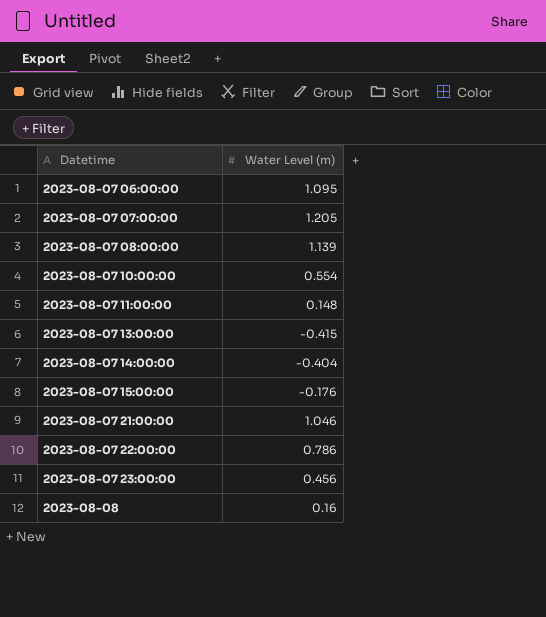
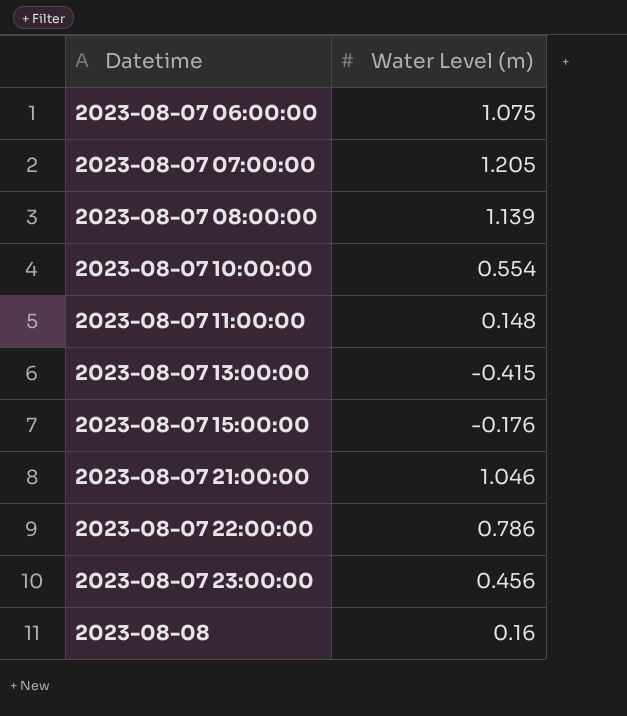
row 2023-08-07 14:00:00: -0.404 -> none
2023-08-07 06:00:00 | Water Level (m): 1.095 -> 1.075

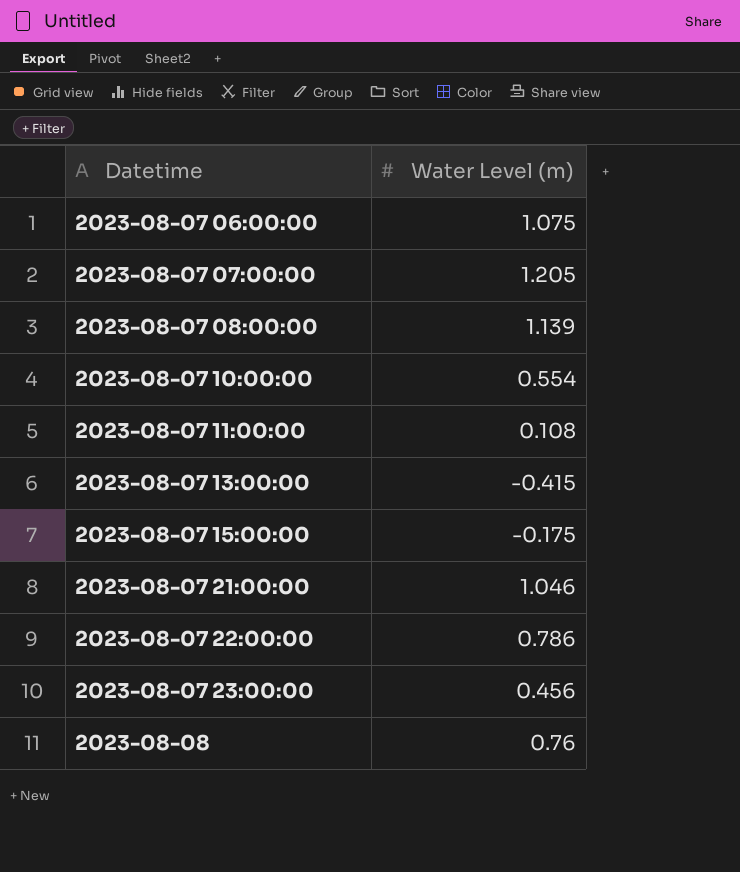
2023-08-07 11:00:00 | Water Level (m): 0.148 -> 0.108
2023-08-07 15:00:00 | Water Level (m): -0.176 -> -0.175
2023-08-08 | Water Level (m): 0.16 -> 0.76

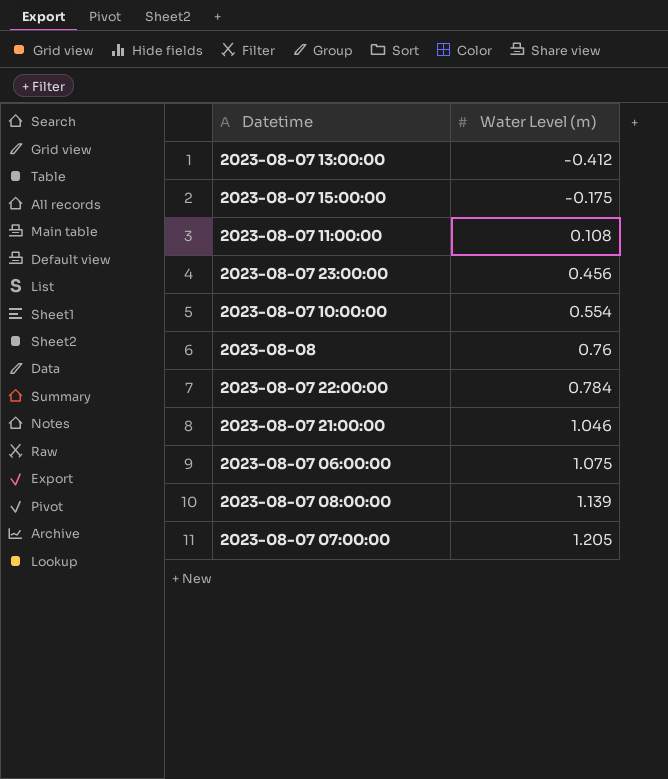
row order: Datetime ascending -> Water Level (m) ascending
2023-08-07 13:00:00 | Water Level (m): -0.415 -> -0.412
2023-08-07 22:00:00 | Water Level (m): 0.786 -> 0.784

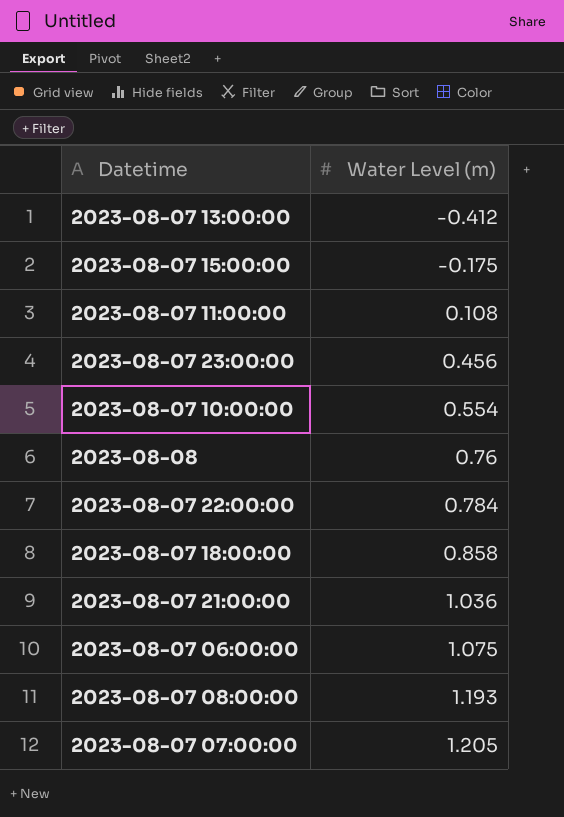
row 2023-08-07 18:00:00: none -> 0.858
2023-08-07 21:00:00 | Water Level (m): 1.046 -> 1.036
2023-08-07 08:00:00 | Water Level (m): 1.139 -> 1.193

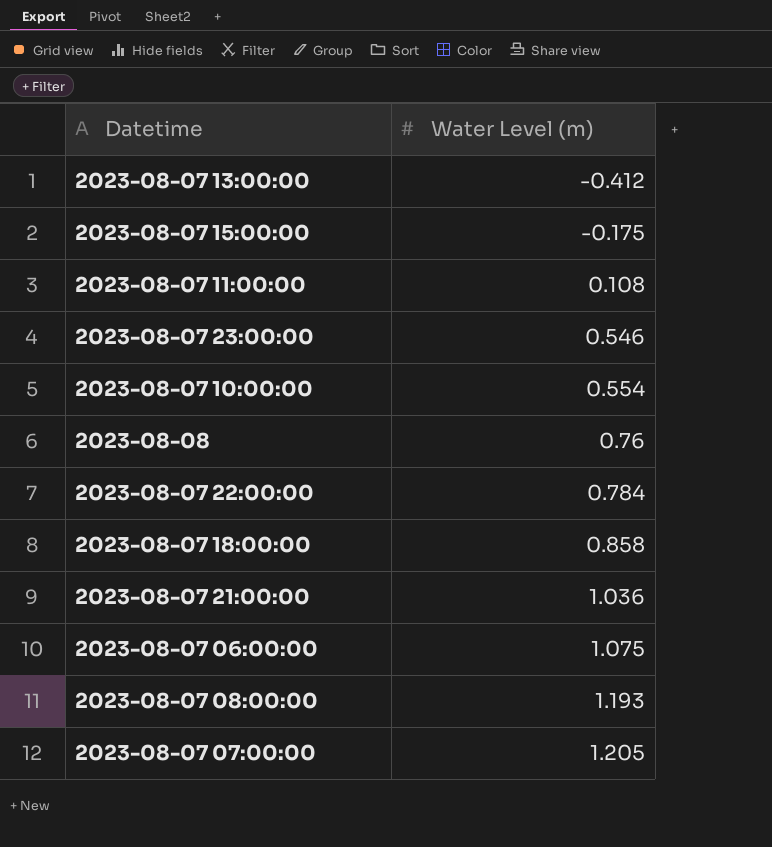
2023-08-07 23:00:00 | Water Level (m): 0.456 -> 0.546

